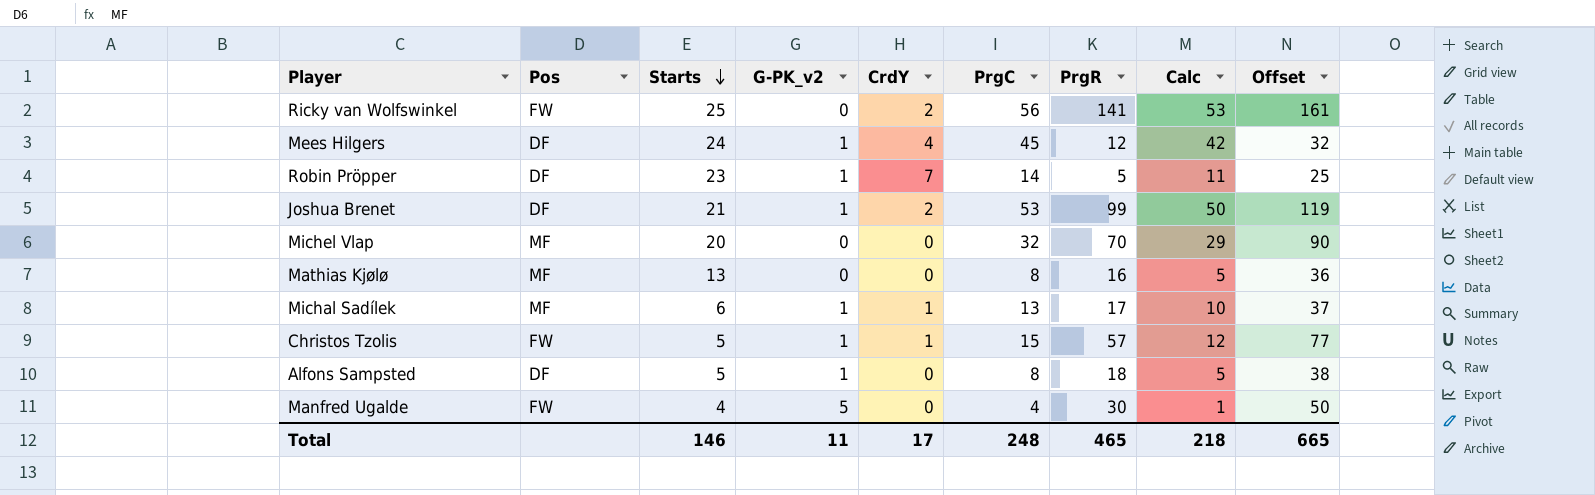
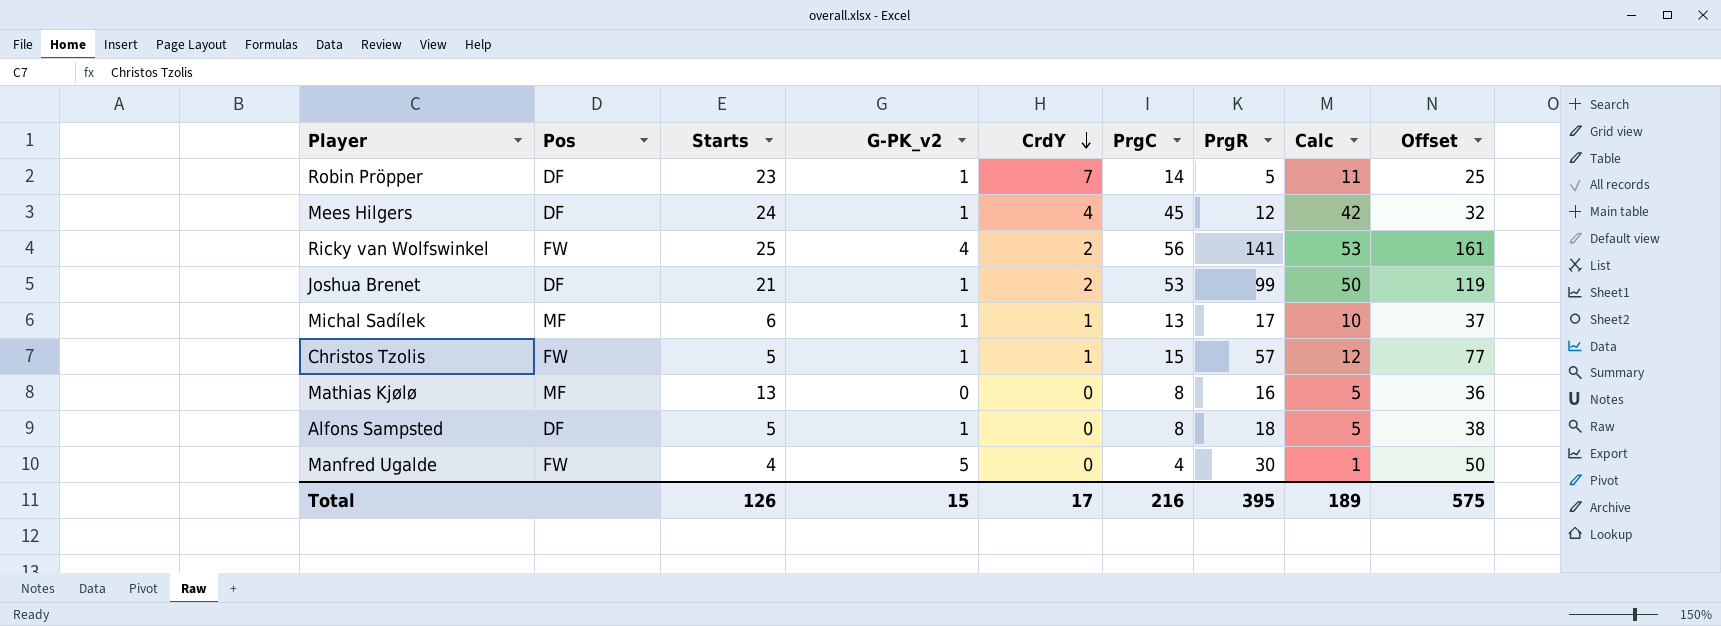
row order: Starts descending -> CrdY descending
row Michel Vlap: MF | 20 | 0 | 0 | 32 | 70 | 29 | 90 -> none
Ricky van Wolfswinkel | G-PK_v2: 0 -> 4
Total | Starts: 146 -> 126
Total | G-PK_v2: 11 -> 15
Total | PrgC: 248 -> 216
Total | PrgR: 465 -> 395
Total | Calc: 218 -> 189
Total | Offset: 665 -> 575

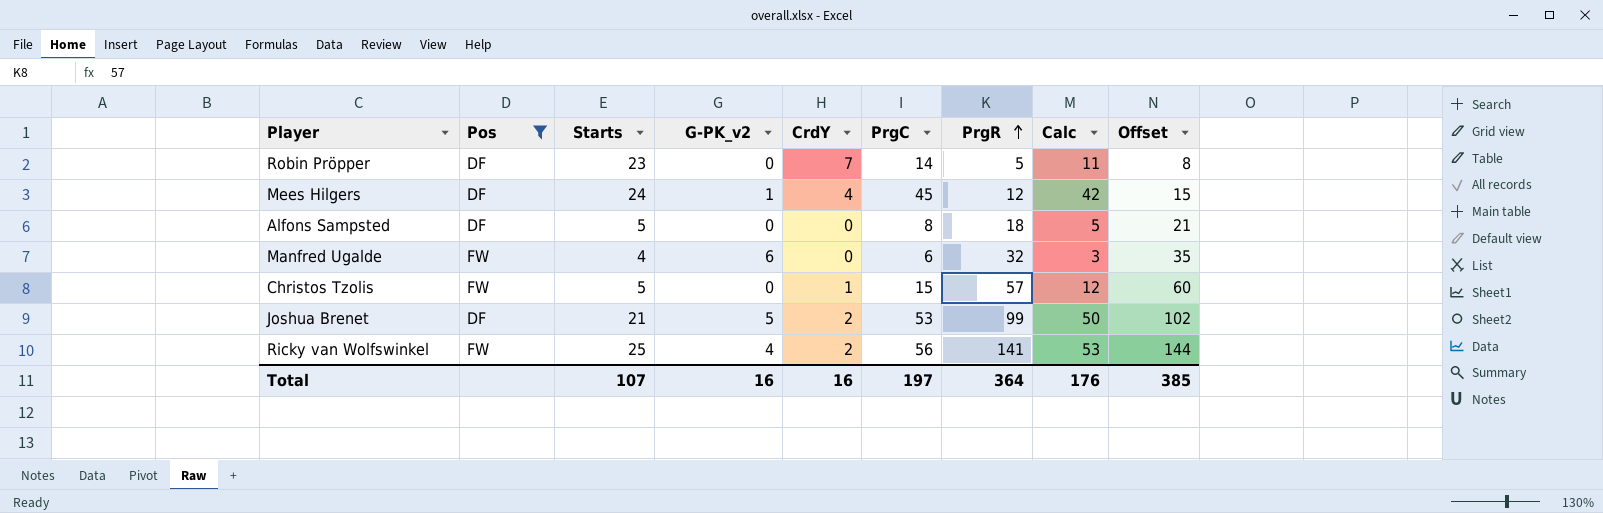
filter: none -> Pos != MF
row order: CrdY descending -> PrgR ascending
column Offset | formula: [PrgR] + 20 -> [PrgR] + 3
Robin Pröpper | G-PK_v2: 1 -> 0
Alfons Sampsted | G-PK_v2: 1 -> 0
Manfred Ugalde | G-PK_v2: 5 -> 6
Manfred Ugalde | PrgC: 4 -> 6
Manfred Ugalde | PrgR: 30 -> 32
Manfred Ugalde | Calc: 1 -> 3
Christos Tzolis | G-PK_v2: 1 -> 0
Joshua Brenet | G-PK_v2: 1 -> 5
Total | Starts: 126 -> 107
Total | G-PK_v2: 15 -> 16
Total | CrdY: 17 -> 16
Total | PrgC: 216 -> 197
Total | PrgR: 395 -> 364
Total | Calc: 189 -> 176
Total | Offset: 575 -> 385

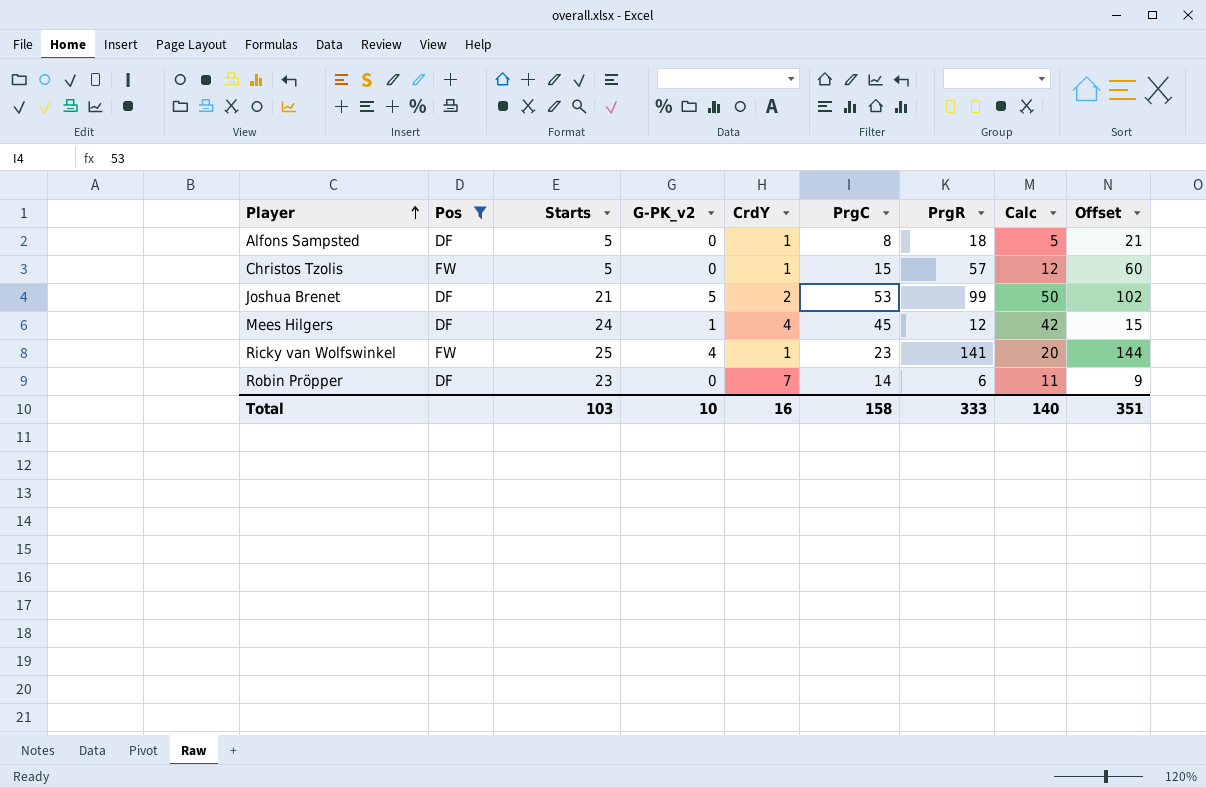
row order: PrgR ascending -> Player ascending
row Manfred Ugalde: FW | 4 | 6 | 0 | 6 | 32 | 3 | 35 -> none
Alfons Sampsted | CrdY: 0 -> 1
Ricky van Wolfswinkel | CrdY: 2 -> 1
Ricky van Wolfswinkel | PrgC: 56 -> 23
Ricky van Wolfswinkel | Calc: 53 -> 20
Robin Pröpper | PrgR: 5 -> 6
Robin Pröpper | Offset: 8 -> 9
Total | Starts: 107 -> 103
Total | G-PK_v2: 16 -> 10
Total | PrgC: 197 -> 158
Total | PrgR: 364 -> 333
Total | Calc: 176 -> 140
Total | Offset: 385 -> 351

